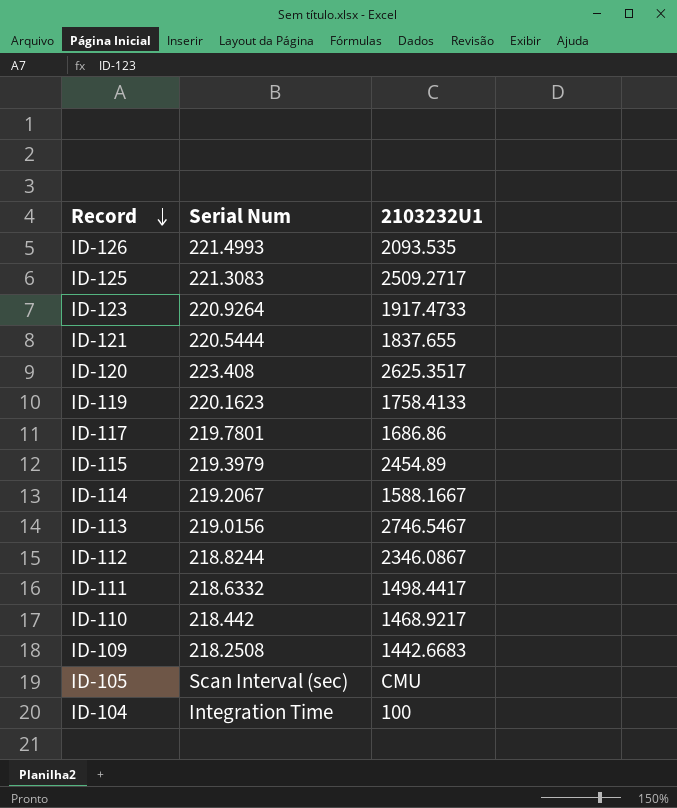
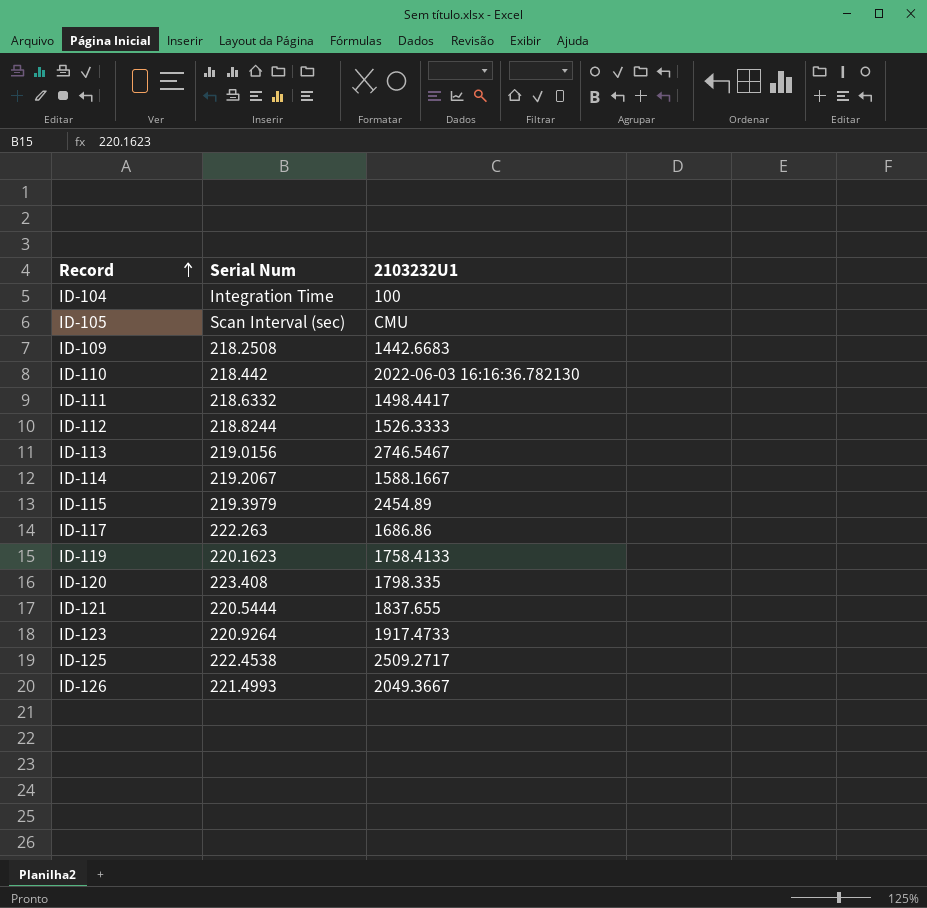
row order: Record descending -> Record ascending
ID-110 | 2103232U1: 1468.9217 -> 2022-06-03 16:16:36.782130
ID-112 | 2103232U1: 2346.0867 -> 1526.3333
ID-117 | Serial Num: 219.7801 -> 222.263
ID-120 | 2103232U1: 2625.3517 -> 1798.335
ID-125 | Serial Num: 221.3083 -> 222.4538
ID-126 | 2103232U1: 2093.535 -> 2049.3667

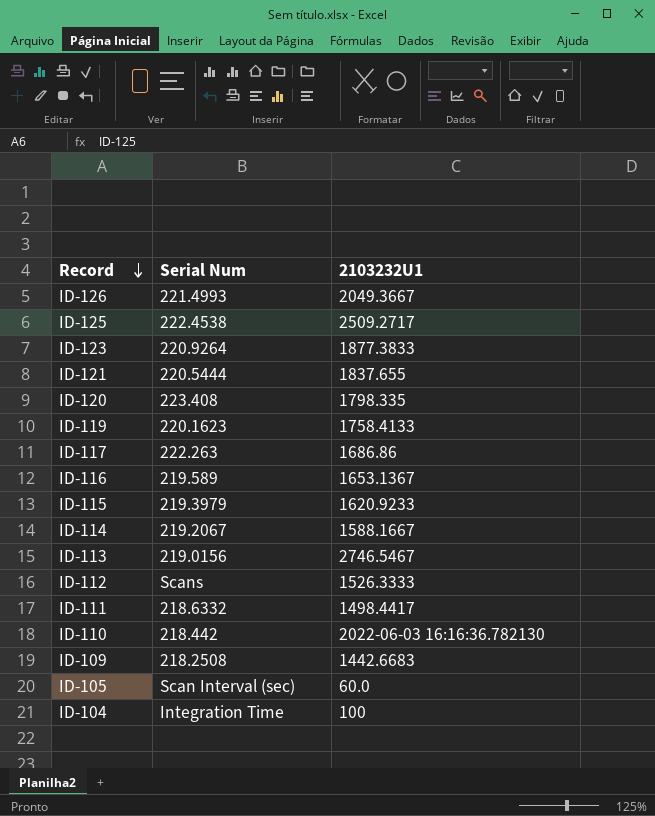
row order: Record ascending -> Record descending
ID-123 | 2103232U1: 1917.4733 -> 1877.3833
row ID-116: none -> 219.589 | 1653.1367
ID-115 | 2103232U1: 2454.89 -> 1620.9233
ID-112 | Serial Num: 218.8244 -> Scans
ID-105 | 2103232U1: CMU -> 60.0

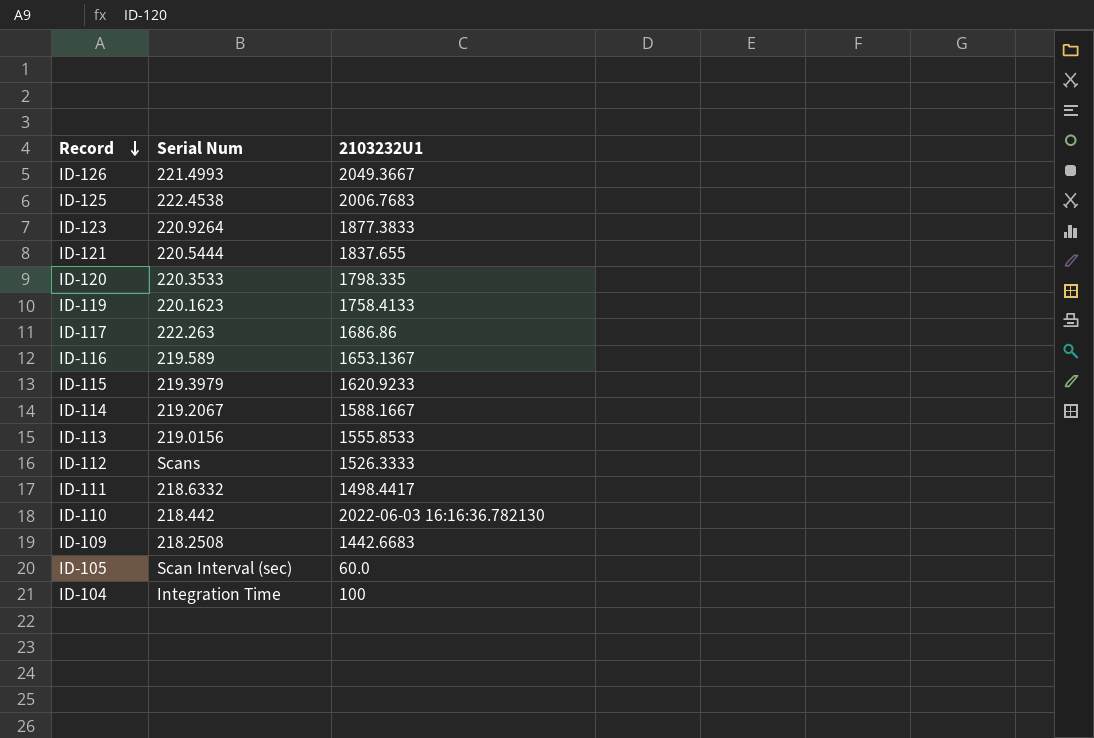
ID-125 | 2103232U1: 2509.2717 -> 2006.7683
ID-120 | Serial Num: 223.408 -> 220.3533
ID-113 | 2103232U1: 2746.5467 -> 1555.8533

